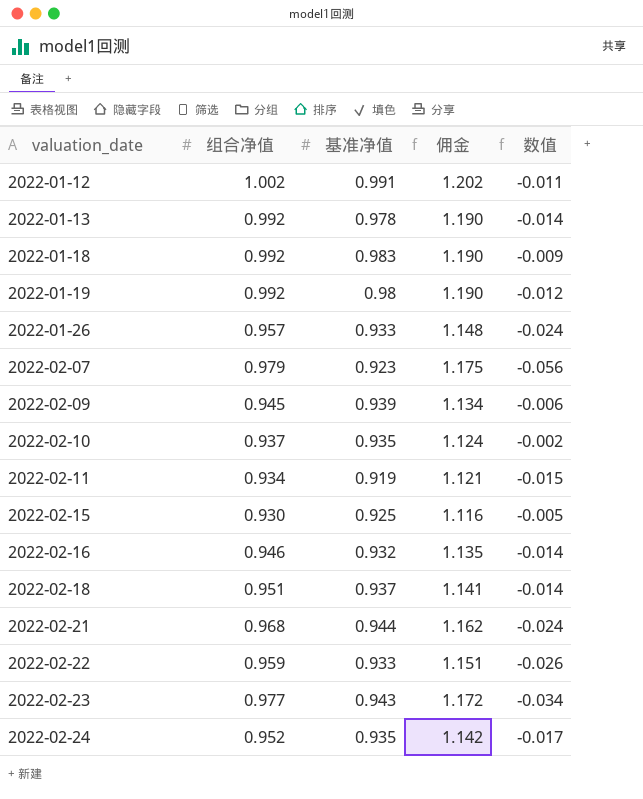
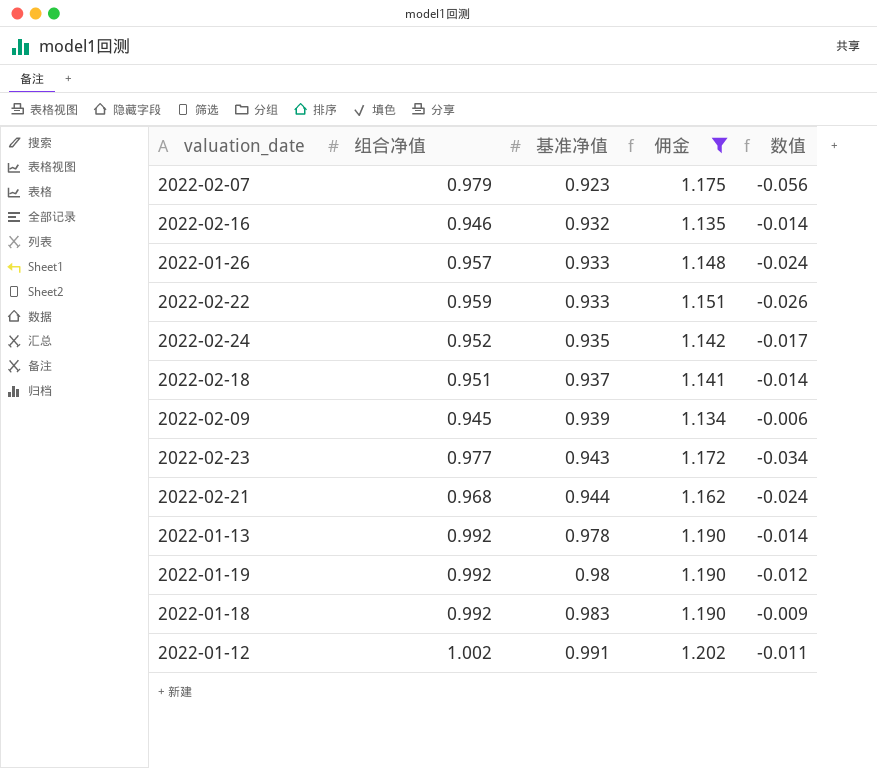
filter: none -> 佣金 >= 1.134
row order: valuation_date ascending -> 基准净值 ascending

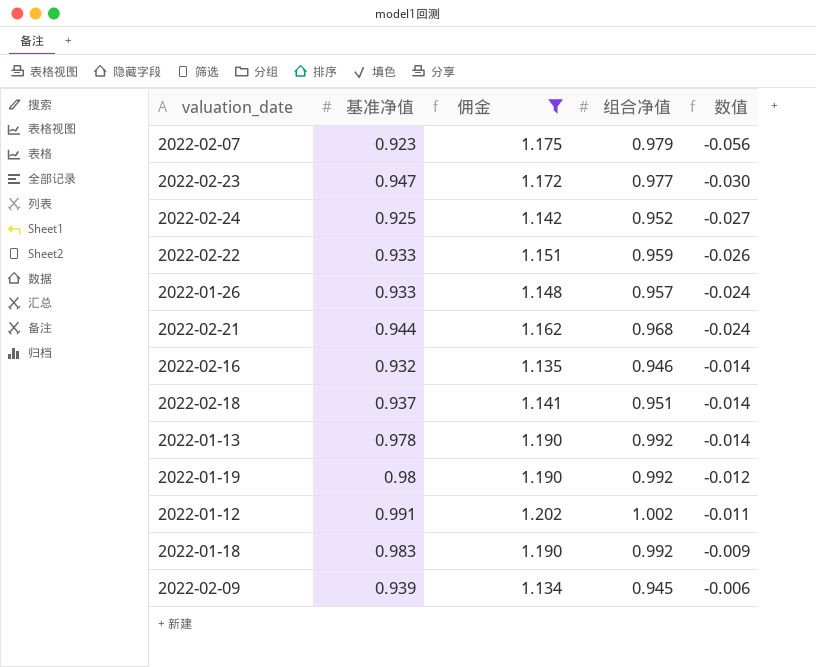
row order: 基准净值 ascending -> 数值 ascending
column 组合净值 | position: 2 -> 4
2022-02-23 | 基准净值: 0.943 -> 0.947
2022-02-23 | 数值: -0.034 -> -0.030
2022-02-24 | 基准净值: 0.935 -> 0.925
2022-02-24 | 数值: -0.017 -> -0.027

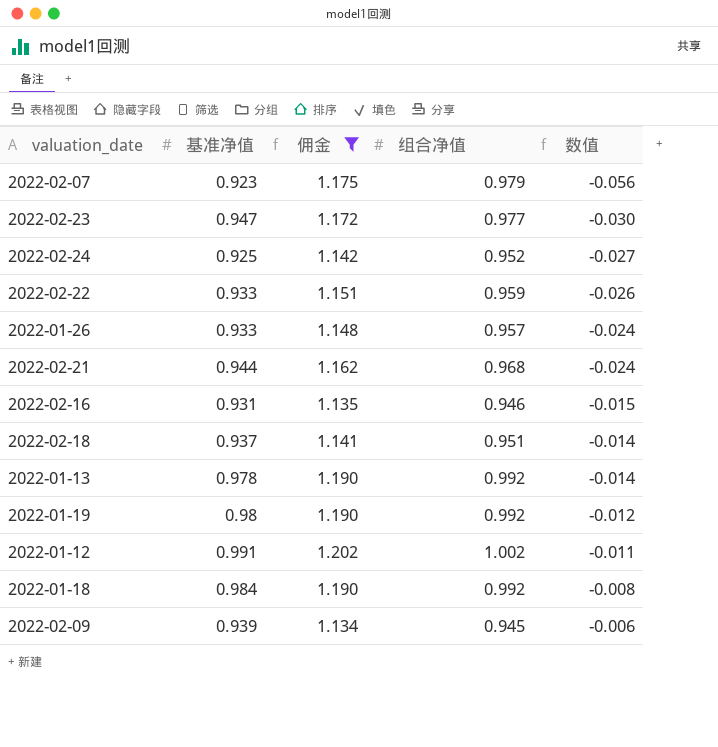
2022-02-16 | 基准净值: 0.932 -> 0.931
2022-02-16 | 数值: -0.014 -> -0.015
2022-01-18 | 基准净值: 0.983 -> 0.984
2022-01-18 | 数值: -0.009 -> -0.008

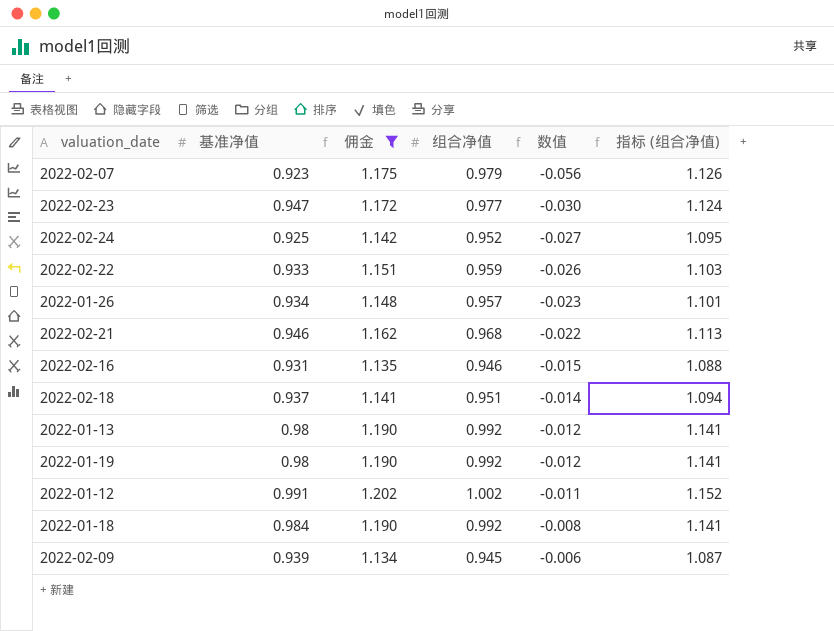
column 指标 (组合净值) | formula: none -> [组合净值] * 1.15
2022-01-26 | 基准净值: 0.933 -> 0.934
2022-01-26 | 数值: -0.024 -> -0.023
2022-02-21 | 基准净值: 0.944 -> 0.946
2022-02-21 | 数值: -0.024 -> -0.022
2022-01-13 | 基准净值: 0.978 -> 0.98
2022-01-13 | 数值: -0.014 -> -0.012

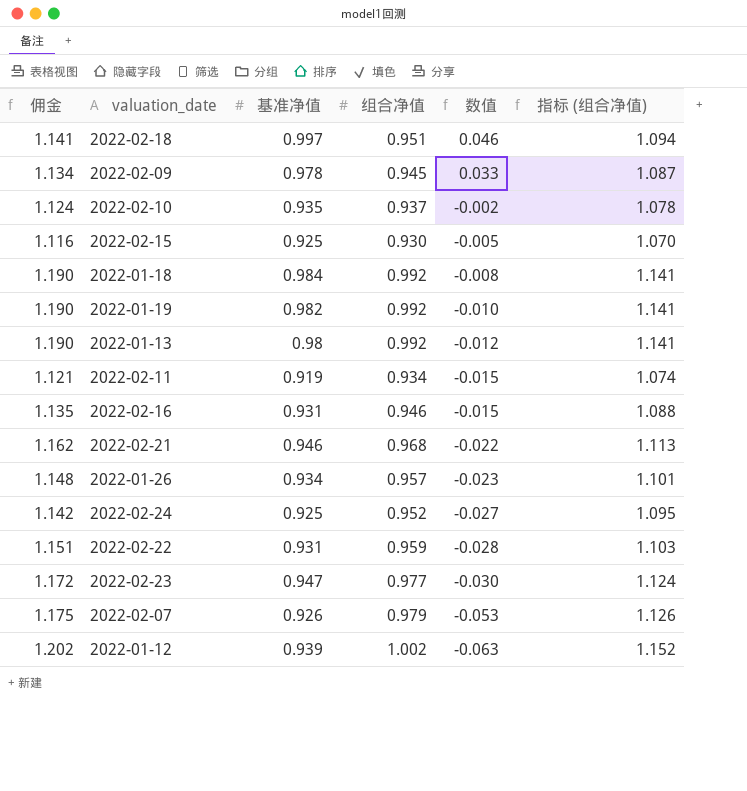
filter: 佣金 >= 1.134 -> none
row order: 数值 ascending -> 数值 descending
column 佣金 | position: 3 -> 1
2022-02-18 | 基准净值: 0.937 -> 0.997
2022-02-18 | 数值: -0.014 -> 0.046
2022-02-09 | 基准净值: 0.939 -> 0.978
2022-02-09 | 数值: -0.006 -> 0.033
2022-01-19 | 基准净值: 0.98 -> 0.982
2022-01-19 | 数值: -0.012 -> -0.010
2022-02-22 | 基准净值: 0.933 -> 0.931
2022-02-22 | 数值: -0.026 -> -0.028
2022-02-07 | 基准净值: 0.923 -> 0.926
2022-02-07 | 数值: -0.056 -> -0.053
2022-01-12 | 基准净值: 0.991 -> 0.939
2022-01-12 | 数值: -0.011 -> -0.063

